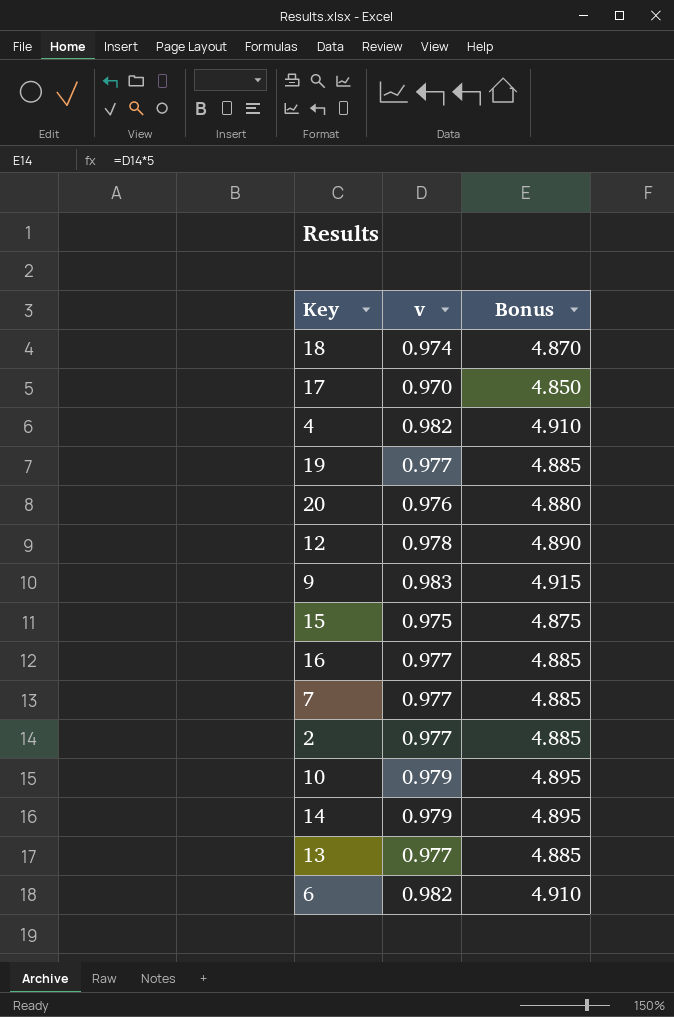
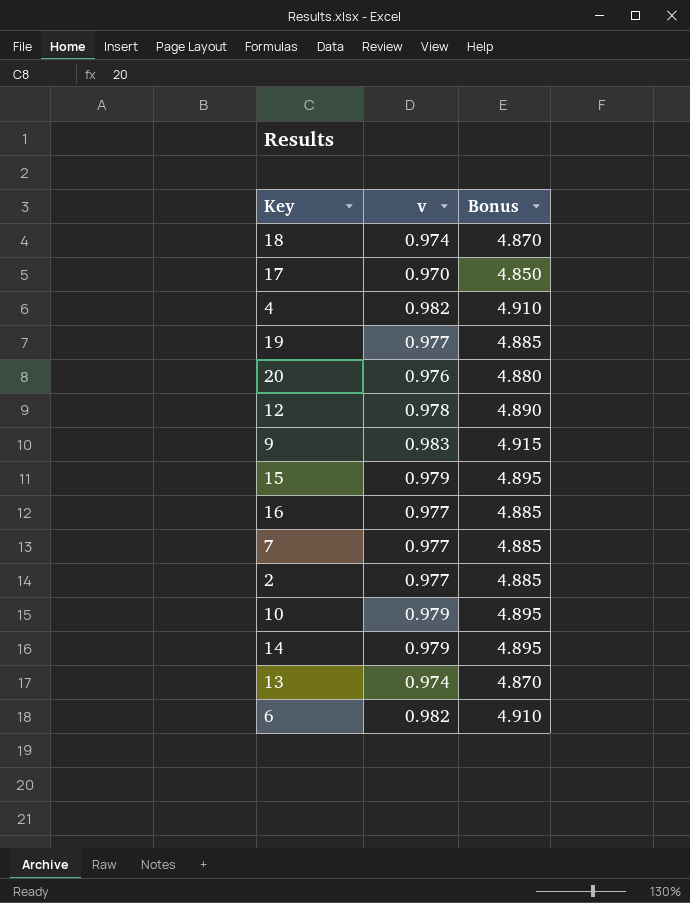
15 | v: 0.975 -> 0.979
15 | Bonus: 4.875 -> 4.895
13 | v: 0.977 -> 0.974
13 | Bonus: 4.885 -> 4.870

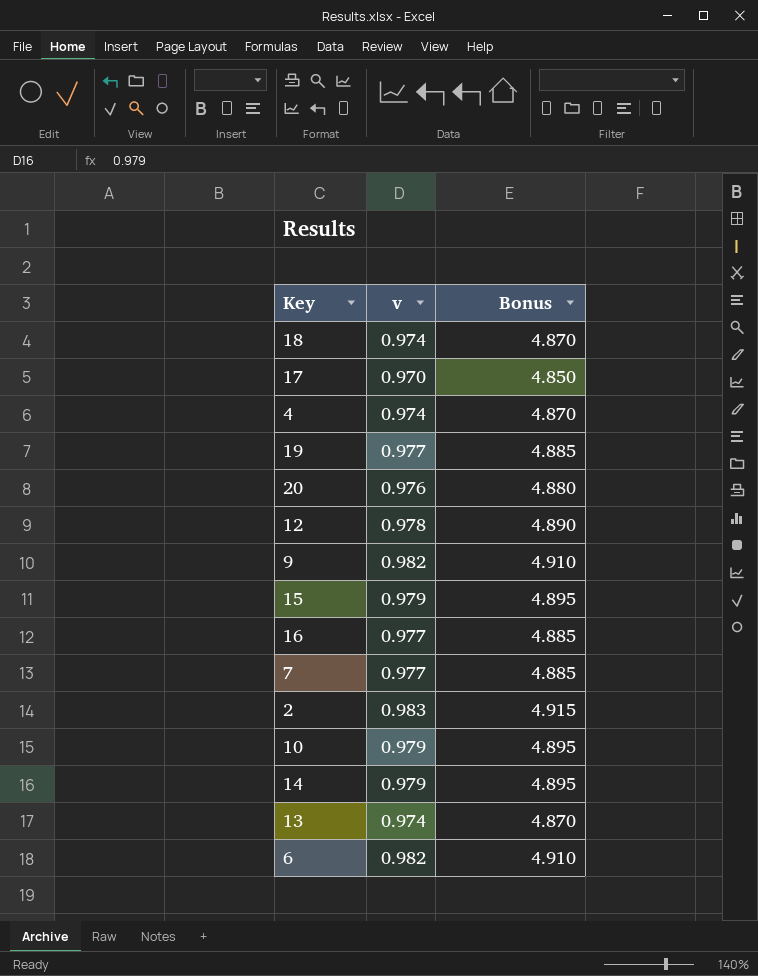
4 | v: 0.982 -> 0.974
4 | Bonus: 4.910 -> 4.870
9 | v: 0.983 -> 0.982
9 | Bonus: 4.915 -> 4.910
2 | v: 0.977 -> 0.983
2 | Bonus: 4.885 -> 4.915

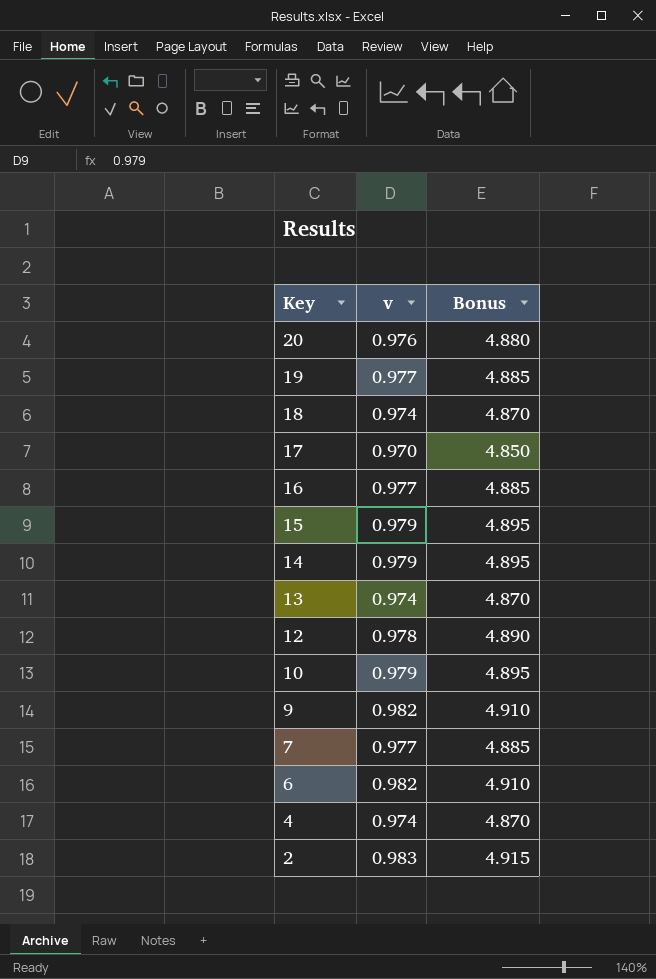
row order: none -> Key descending

